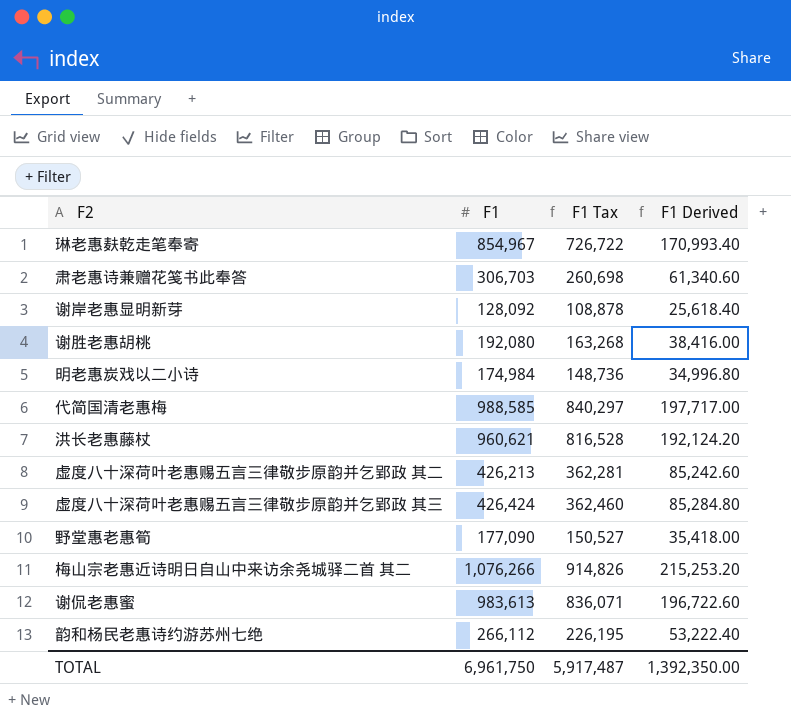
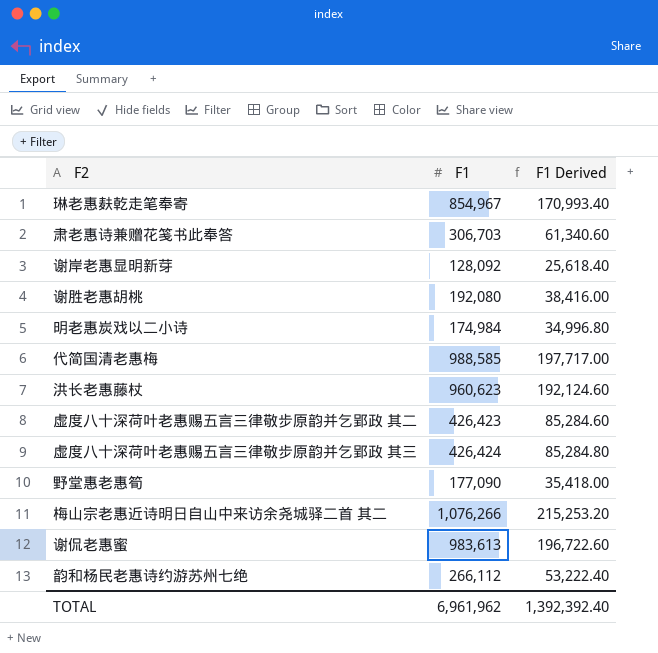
column F1 Tax | formula: [F1] * 0.85 -> none
洪长老惠藤杖 | F1: 960,621 -> 960,623
洪长老惠藤杖 | F1 Derived: 192,124.20 -> 192,124.60
虚度八十深荷叶老惠赐五言三律敬步原韵并乞郢政 其二 | F1: 426,213 -> 426,423
虚度八十深荷叶老惠赐五言三律敬步原韵并乞郢政 其二 | F1 Derived: 85,242.60 -> 85,284.60
TOTAL | F1: 6,961,750 -> 6,961,962
TOTAL | F1 Derived: 1,392,350.00 -> 1,392,392.40

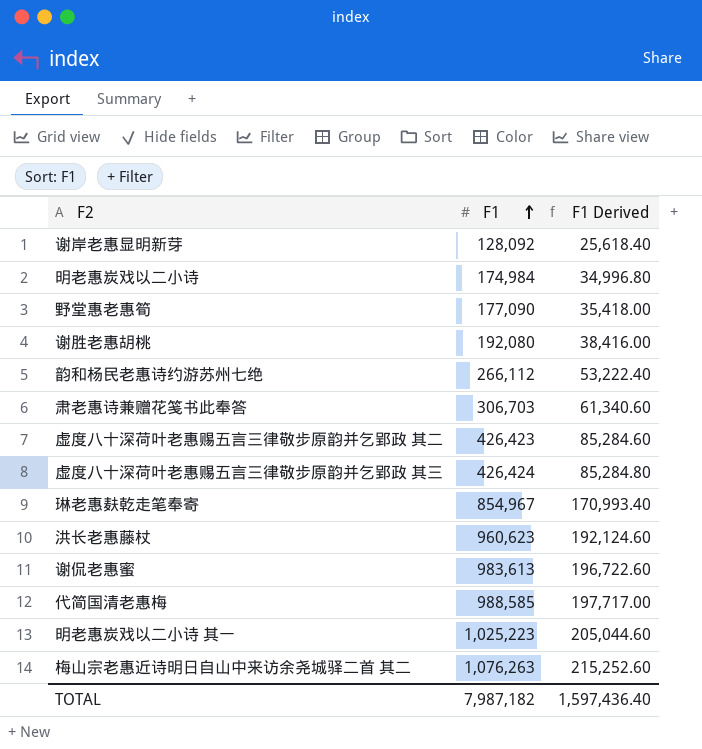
row order: none -> F1 ascending
row 明老惠炭戏以二小诗 其一: none -> 1,025,223 | 205,044.60
梅山宗老惠近诗明日自山中来访余尧城驿二首 其二 | F1: 1,076,266 -> 1,076,263
梅山宗老惠近诗明日自山中来访余尧城驿二首 其二 | F1 Derived: 215,253.20 -> 215,252.60
TOTAL | F1: 6,961,962 -> 7,987,182
TOTAL | F1 Derived: 1,392,392.40 -> 1,597,436.40

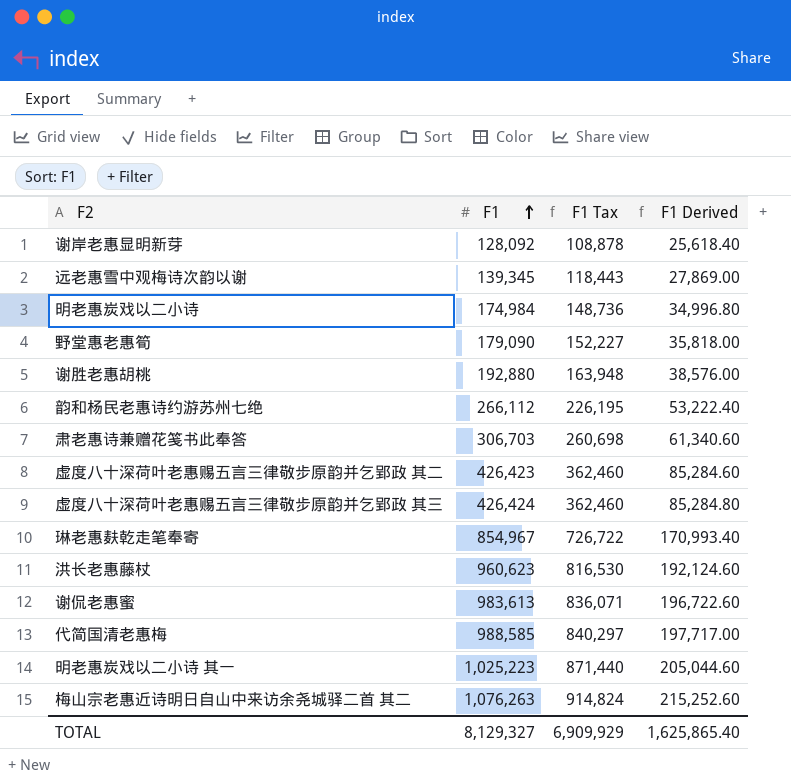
column F1 Tax | formula: none -> [F1] * 0.85
row 远老惠雪中观梅诗次韵以谢: none -> 139,345 | 118,443 | 27,869.00
野堂惠老惠筍 | F1: 177,090 -> 179,090
野堂惠老惠筍 | F1 Derived: 35,418.00 -> 35,818.00
谢胜老惠胡桃 | F1: 192,080 -> 192,880
谢胜老惠胡桃 | F1 Derived: 38,416.00 -> 38,576.00
TOTAL | F1: 7,987,182 -> 8,129,327
TOTAL | F1 Derived: 1,597,436.40 -> 1,625,865.40

